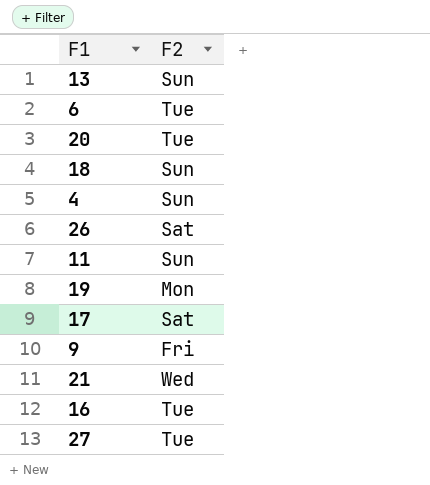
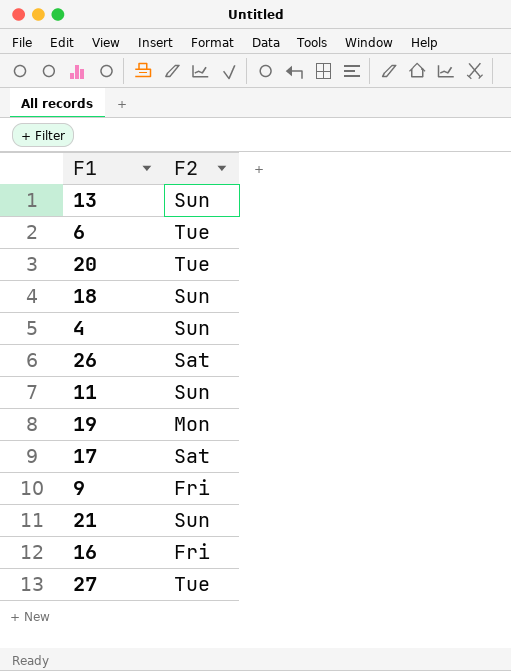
21 | F2: Wed -> Sun
16 | F2: Tue -> Fri

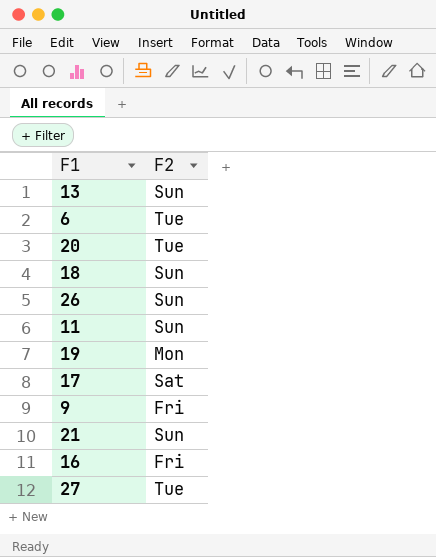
row 4: Sun -> none
26 | F2: Sat -> Sun

